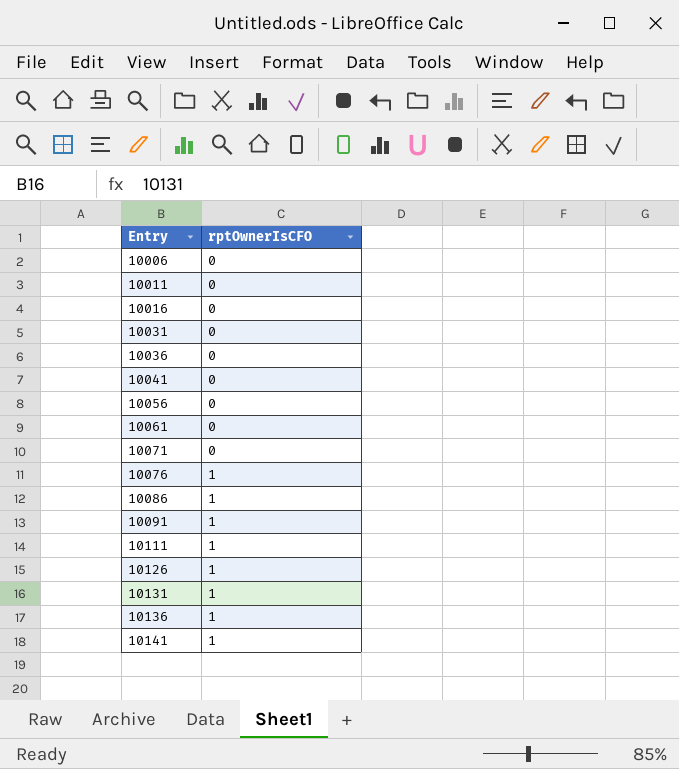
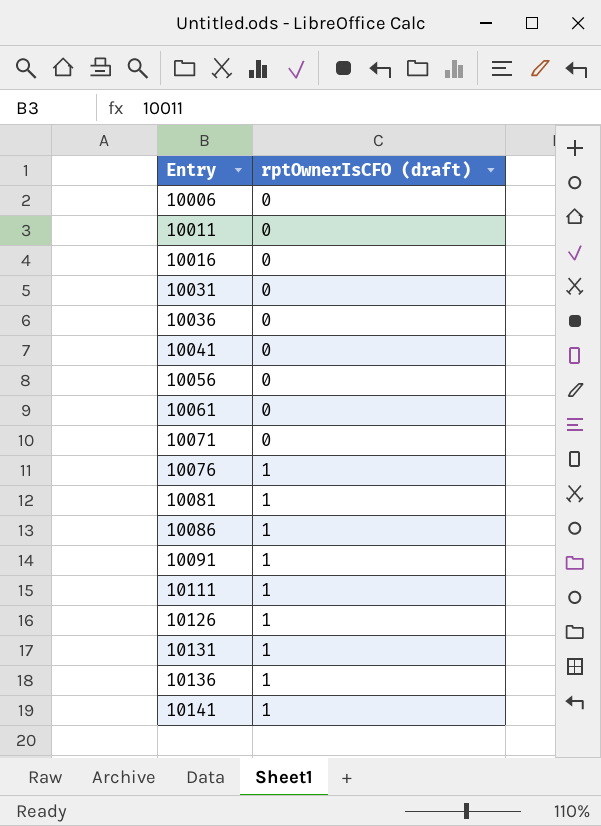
column name: rptOwnerIsCFO -> rptOwnerIsCFO (draft)
row 10081: none -> 1

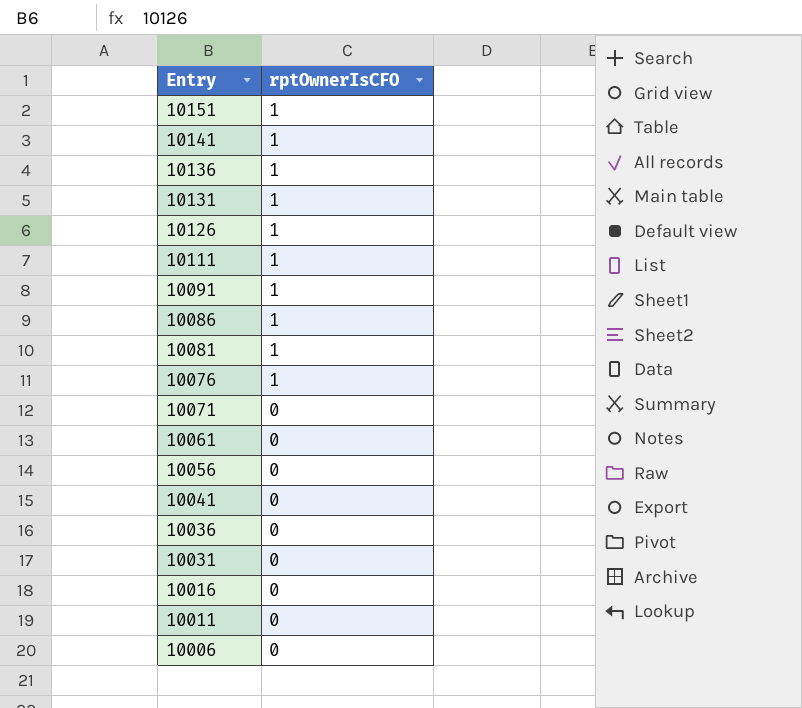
row order: Entry ascending -> Entry descending
column name: rptOwnerIsCFO (draft) -> rptOwnerIsCFO
row 10151: none -> 1

